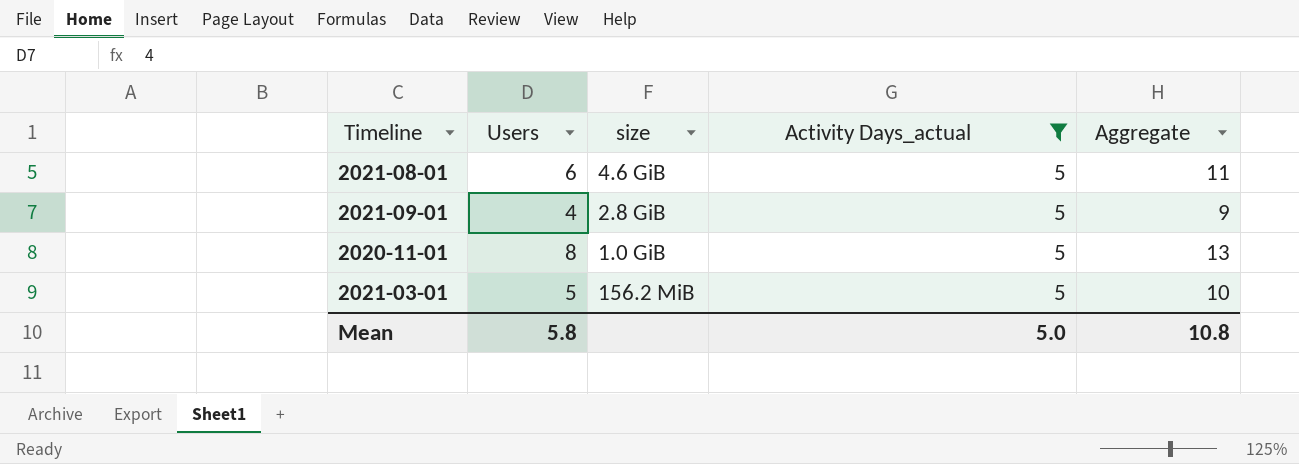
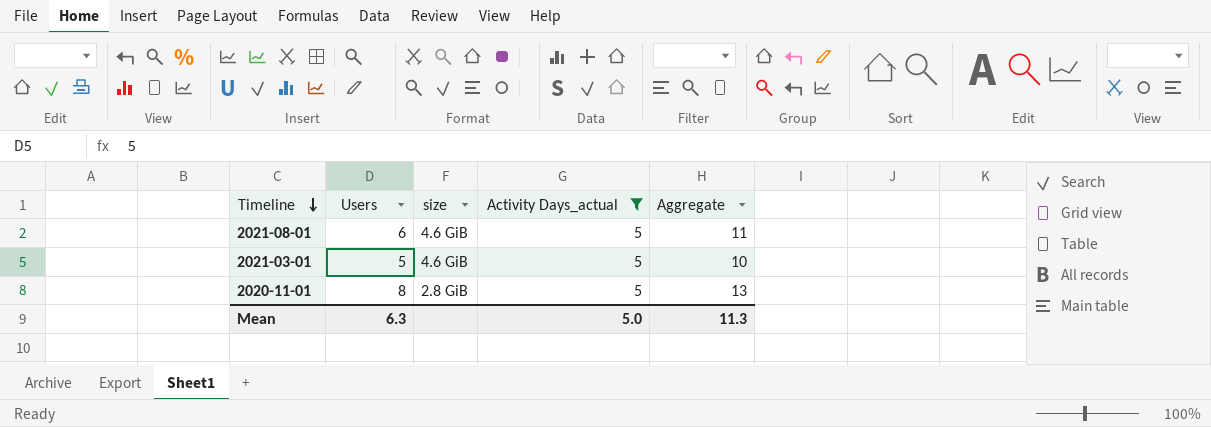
row order: none -> Timeline descending
row 2021-09-01: 4 | 2.8 GiB | 5 | 9 -> none
2021-03-01 | size: 156.2 MiB -> 4.6 GiB
2020-11-01 | size: 1.0 GiB -> 2.8 GiB
Mean | Users: 5.8 -> 6.3
Mean | Aggregate: 10.8 -> 11.3

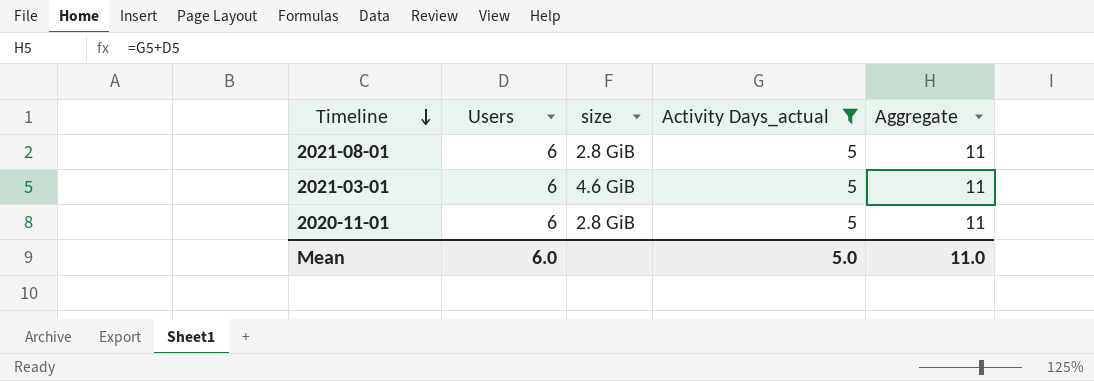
2021-08-01 | size: 4.6 GiB -> 2.8 GiB
2021-03-01 | Users: 5 -> 6
2021-03-01 | Aggregate: 10 -> 11
2020-11-01 | Users: 8 -> 6
2020-11-01 | Aggregate: 13 -> 11
Mean | Users: 6.3 -> 6.0
Mean | Aggregate: 11.3 -> 11.0

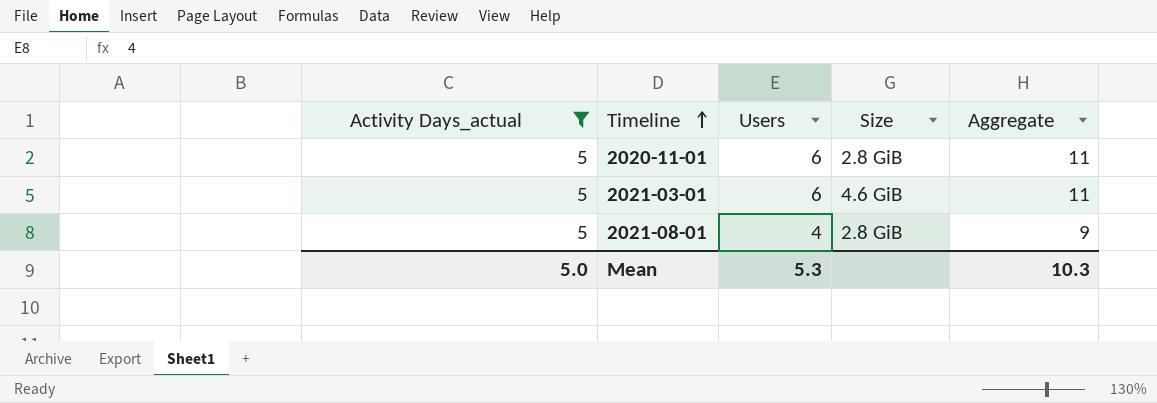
row order: Timeline descending -> Timeline ascending
column Activity Days_actual | position: 4 -> 1
column name: size -> Size
2021-08-01 | Users: 6 -> 4
2021-08-01 | Aggregate: 11 -> 9
Mean | Users: 6.0 -> 5.3
Mean | Aggregate: 11.0 -> 10.3

